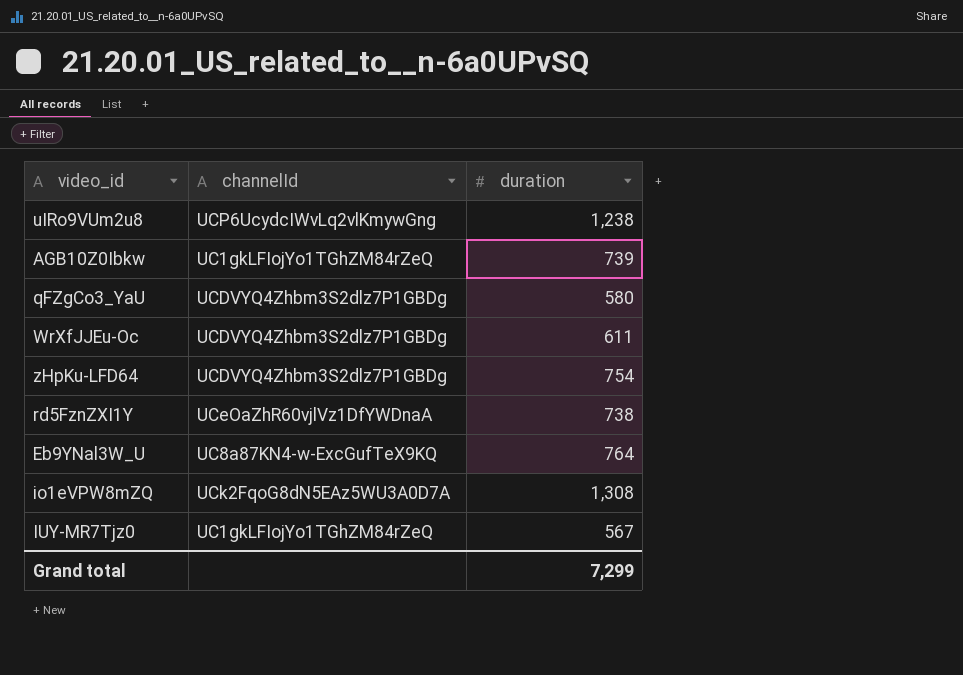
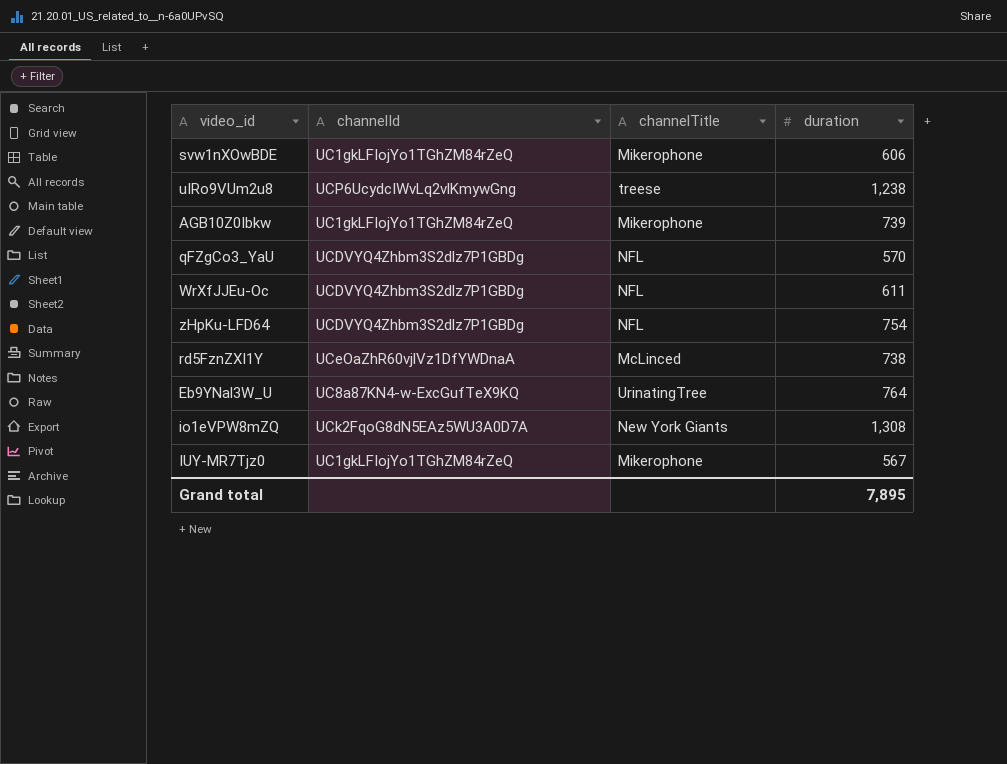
column channelTitle | position: none -> 3
row svw1nXOwBDE: none -> UC1gkLFIojYo1TGhZM84rZeQ | Mikerophone | 606
qFZgCo3_YaU | duration: 580 -> 570
Grand total | duration: 7,299 -> 7,895

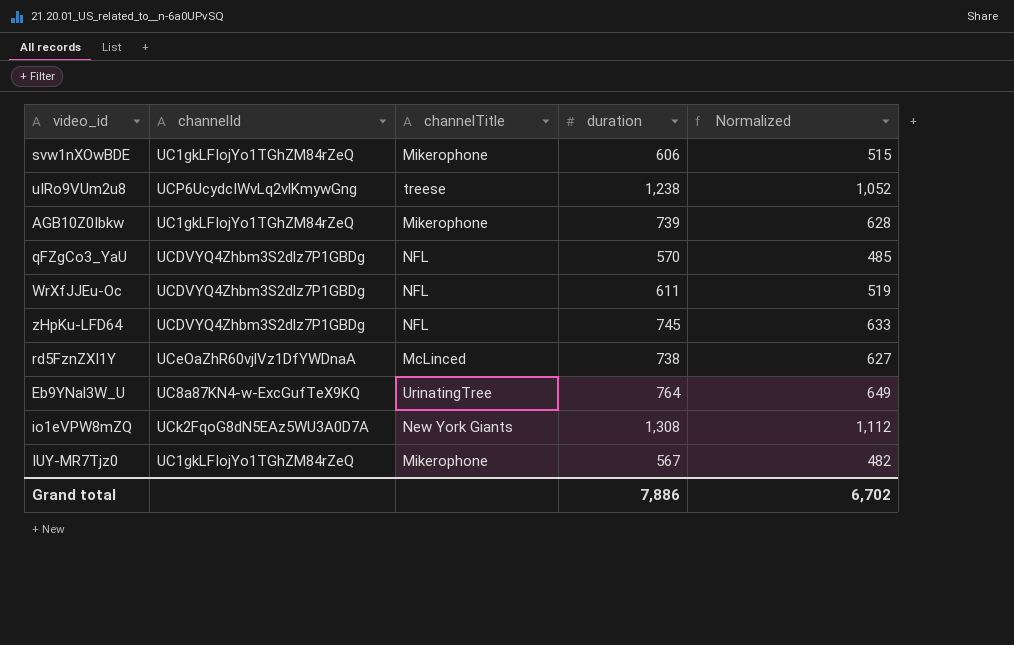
column Normalized | formula: none -> [duration] * 0.85
zHpKu-LFD64 | duration: 754 -> 745
Grand total | duration: 7,895 -> 7,886

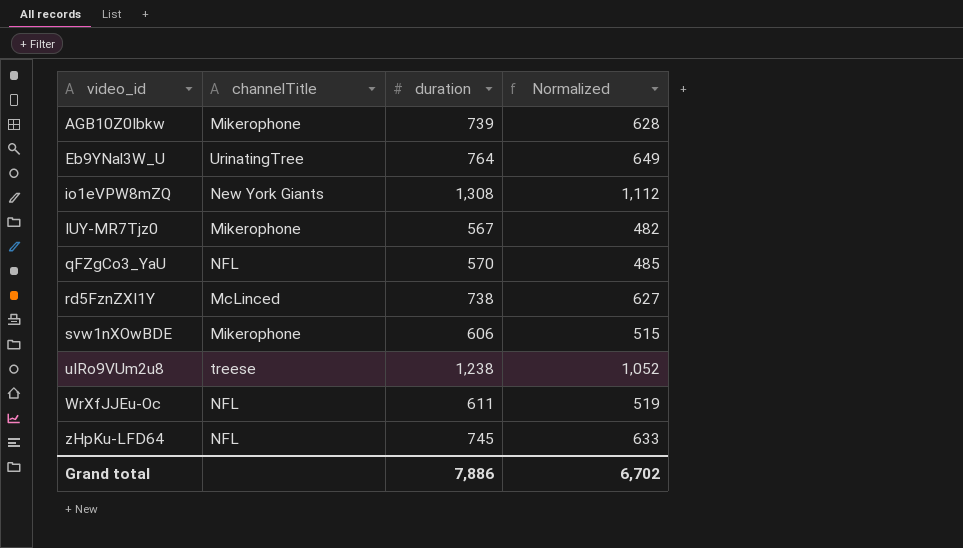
row order: none -> video_id ascending
column channelId | position: 2 -> none

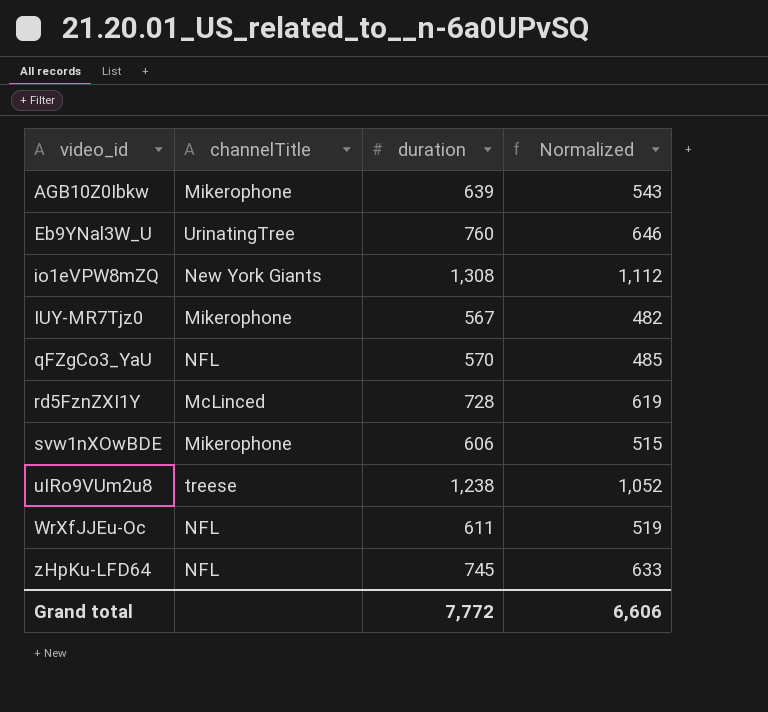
AGB10Z0Ibkw | duration: 739 -> 639
AGB10Z0Ibkw | Normalized: 628 -> 543
Eb9YNal3W_U | duration: 764 -> 760
Eb9YNal3W_U | Normalized: 649 -> 646
rd5FznZXI1Y | duration: 738 -> 728
rd5FznZXI1Y | Normalized: 627 -> 619
Grand total | duration: 7,886 -> 7,772
Grand total | Normalized: 6,702 -> 6,606

